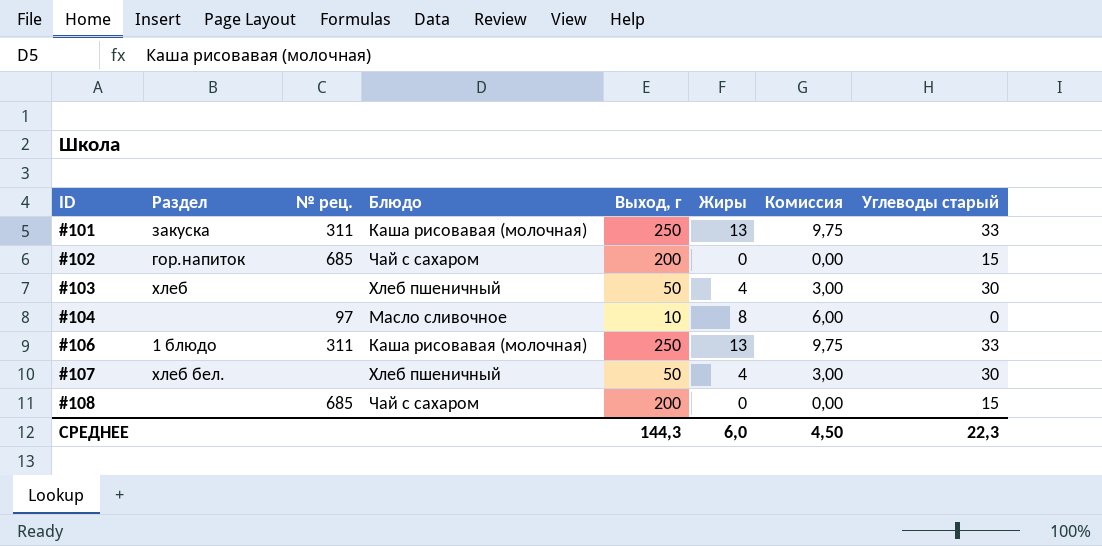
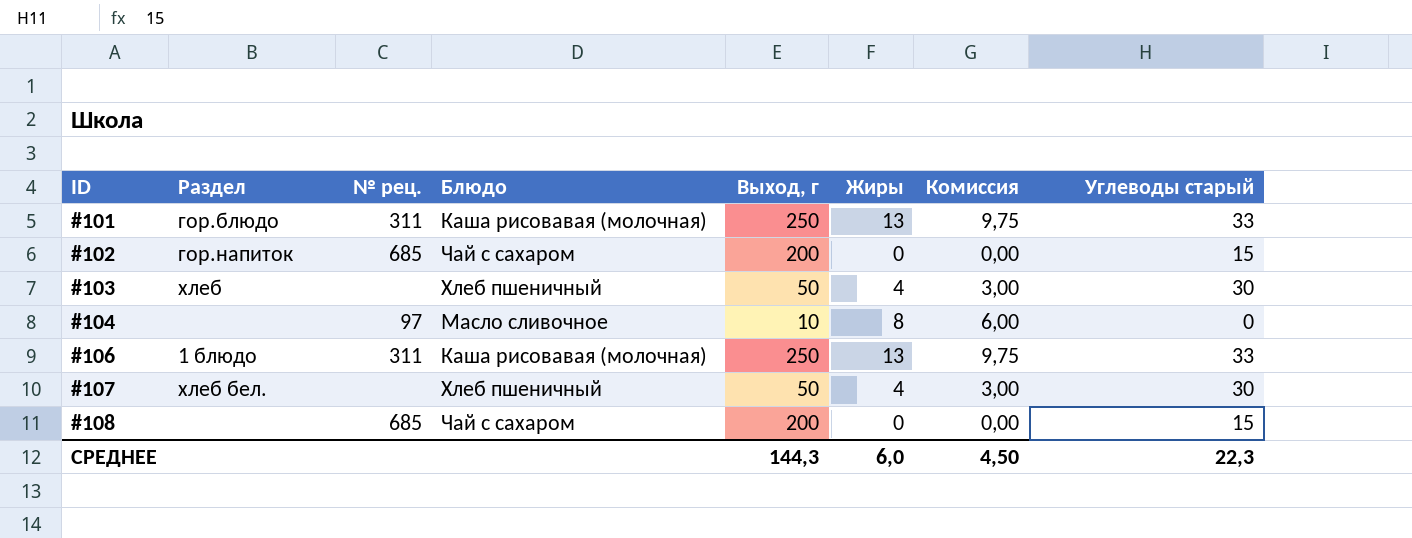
#101 | Раздел: закуска -> гор.блюдо

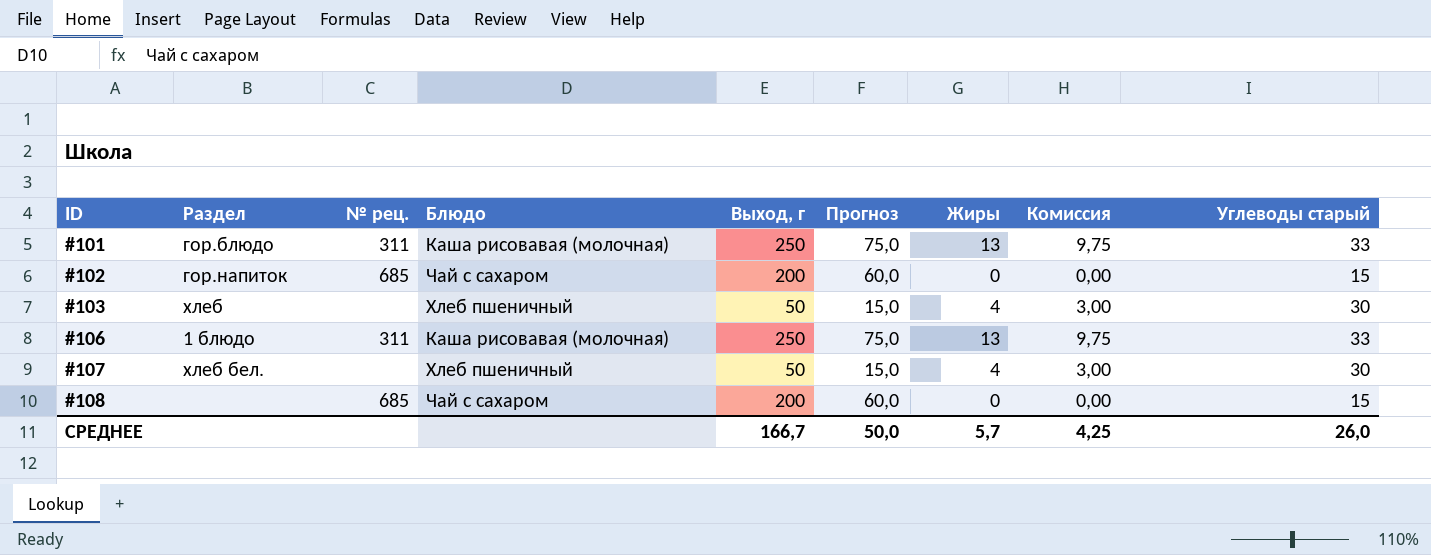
column Прогноз | formula: none -> [Выход, г] * 0,3
row #104: none | 97 | Масло сливочное | 10 | 8 | 6,00 | 0 -> none
СРЕДНЕЕ | Выход, г: 144,3 -> 166,7
СРЕДНЕЕ | Жиры: 6,0 -> 5,7
СРЕДНЕЕ | Комиссия: 4,50 -> 4,25
СРЕДНЕЕ | Углеводы старый: 22,3 -> 26,0

